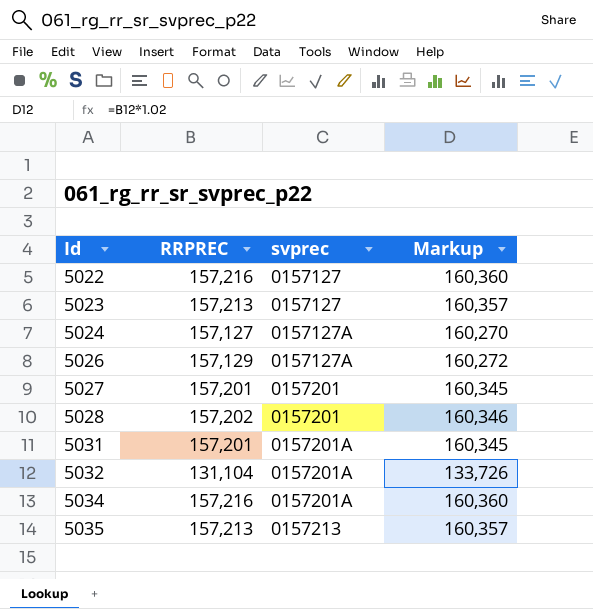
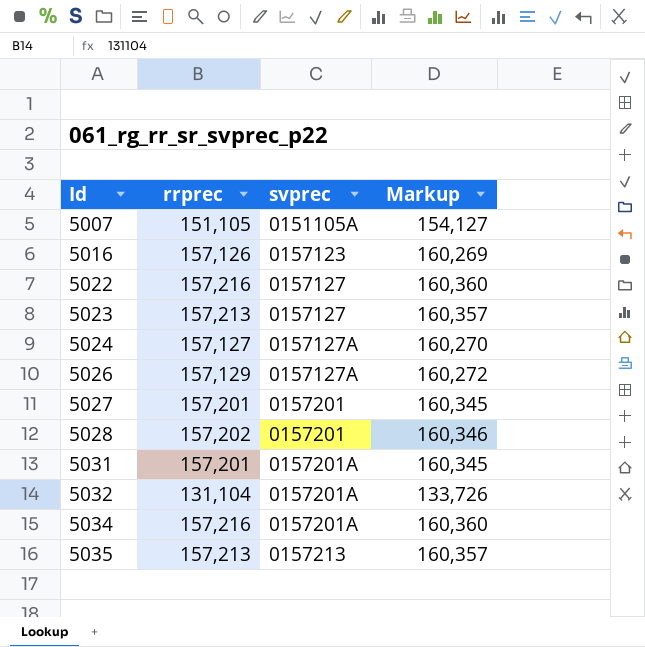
column name: RRPREC -> rrprec
row 5007: none -> 151,105 | 0151105A | 154,127
row 5016: none -> 157,126 | 0157123 | 160,269

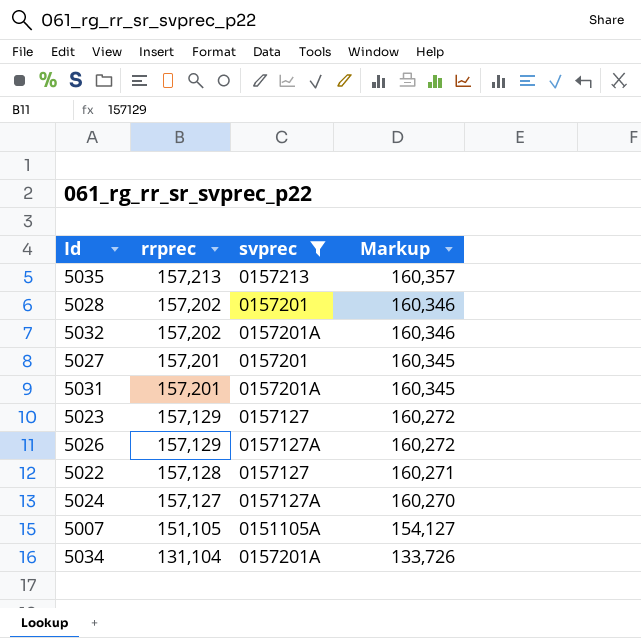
filter: none -> svprec != 0157123
row order: Id ascending -> rrprec descending
5032 | rrprec: 131,104 -> 157,202
5032 | Markup: 133,726 -> 160,346
5023 | rrprec: 157,213 -> 157,129
5023 | Markup: 160,357 -> 160,272
5022 | rrprec: 157,216 -> 157,128
5022 | Markup: 160,360 -> 160,271
5034 | rrprec: 157,216 -> 131,104
5034 | Markup: 160,360 -> 133,726

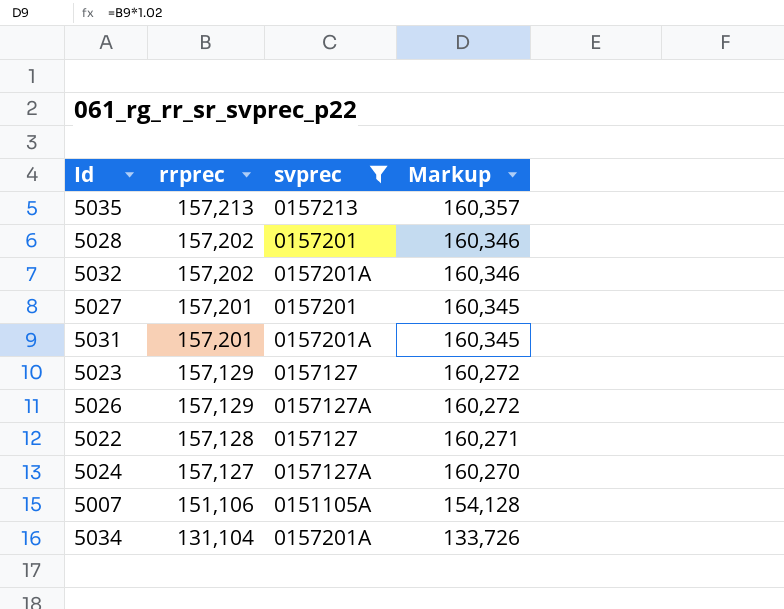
5007 | rrprec: 151,105 -> 151,106
5007 | Markup: 154,127 -> 154,128

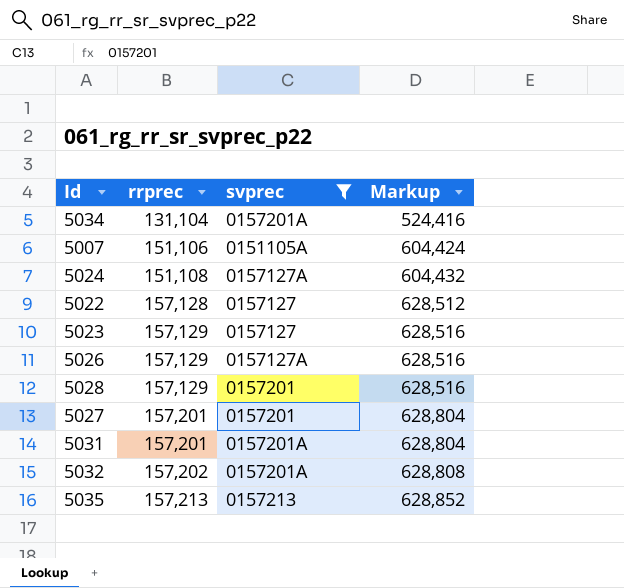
row order: rrprec descending -> rrprec ascending
column Markup | formula: [rrprec] * 1.02 -> [rrprec] * 4
5024 | rrprec: 157,127 -> 151,108
5028 | rrprec: 157,202 -> 157,129

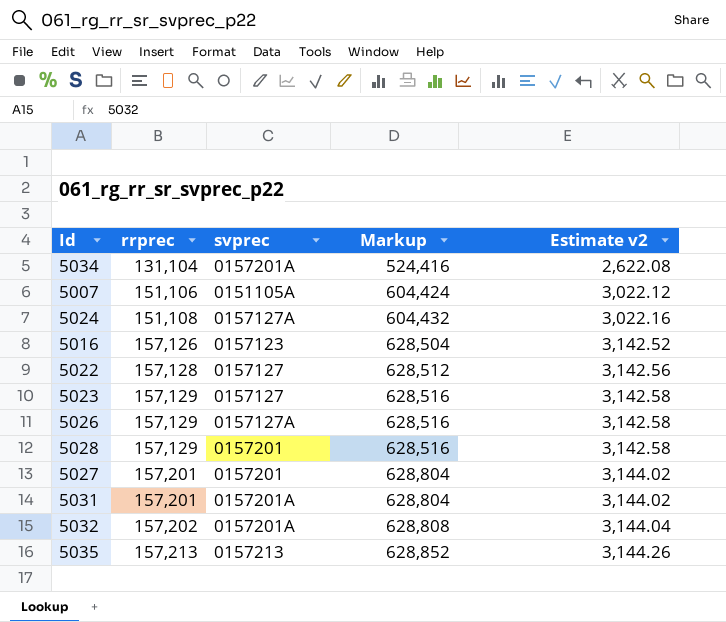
filter: svprec != 0157123 -> none
column Estimate v2 | formula: none -> [rrprec] * 0.02

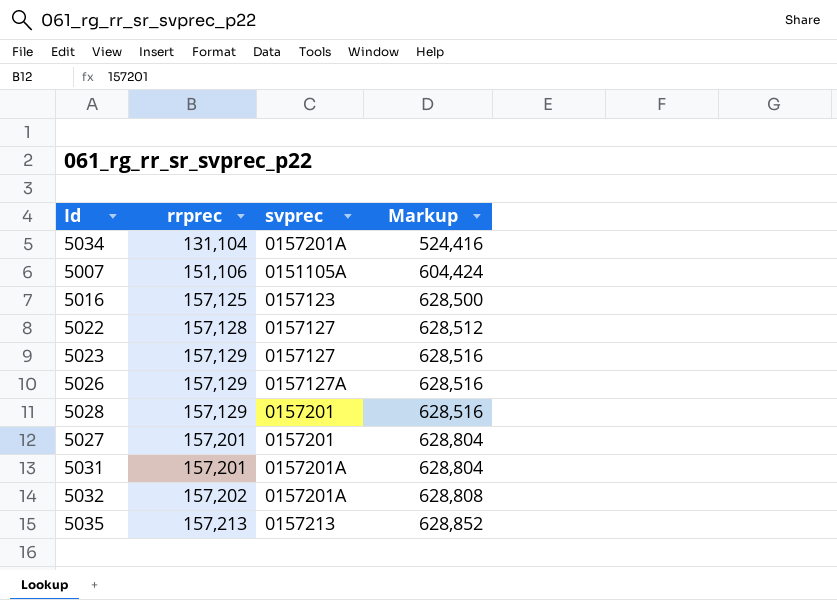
column Estimate v2 | formula: [rrprec] * 0.02 -> none
row 5024: 151,108 | 0157127A | 604,432 | 3,022.16 -> none
5016 | rrprec: 157,126 -> 157,125
5016 | Markup: 628,504 -> 628,500

